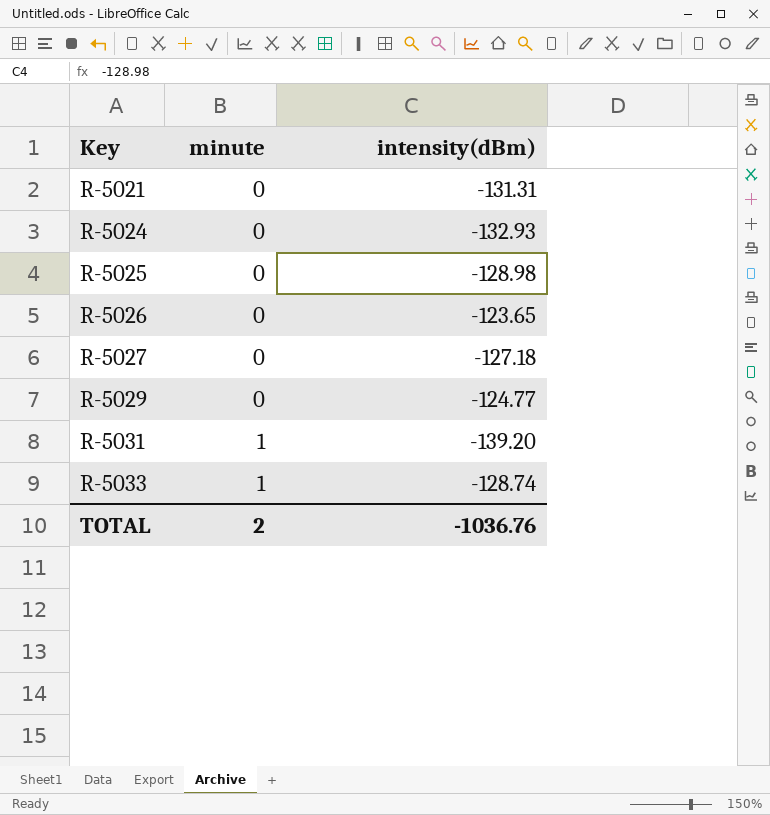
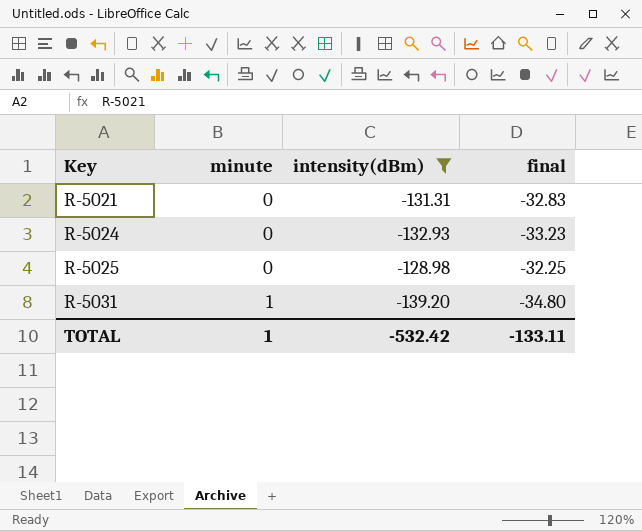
filter: none -> intensity(dBm) <= -128.98
column final | formula: none -> [intensity(dBm)] * 0.25
TOTAL | minute: 2 -> 1
TOTAL | intensity(dBm): -1036.76 -> -532.42

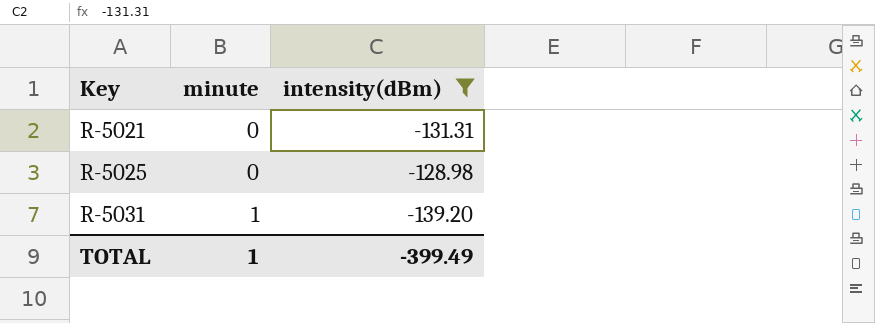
column final | formula: [intensity(dBm)] * 0.25 -> none
row R-5024: 0 | -132.93 | -33.23 -> none
TOTAL | intensity(dBm): -532.42 -> -399.49

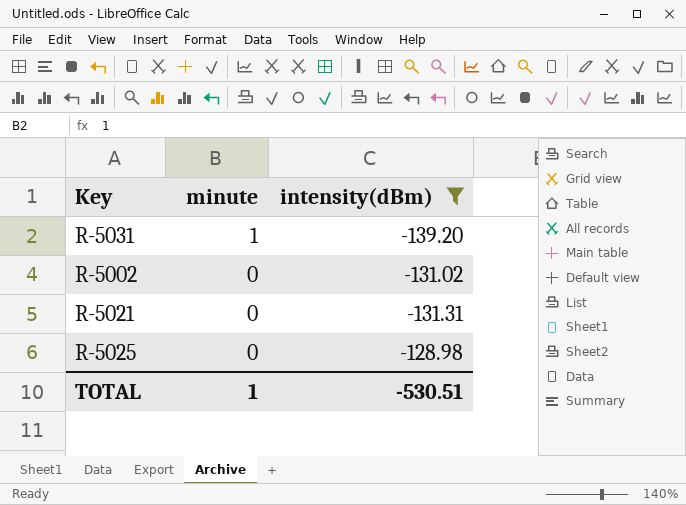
row order: Key ascending -> minute descending
row R-5002: none -> 0 | -131.02
TOTAL | intensity(dBm): -399.49 -> -530.51

